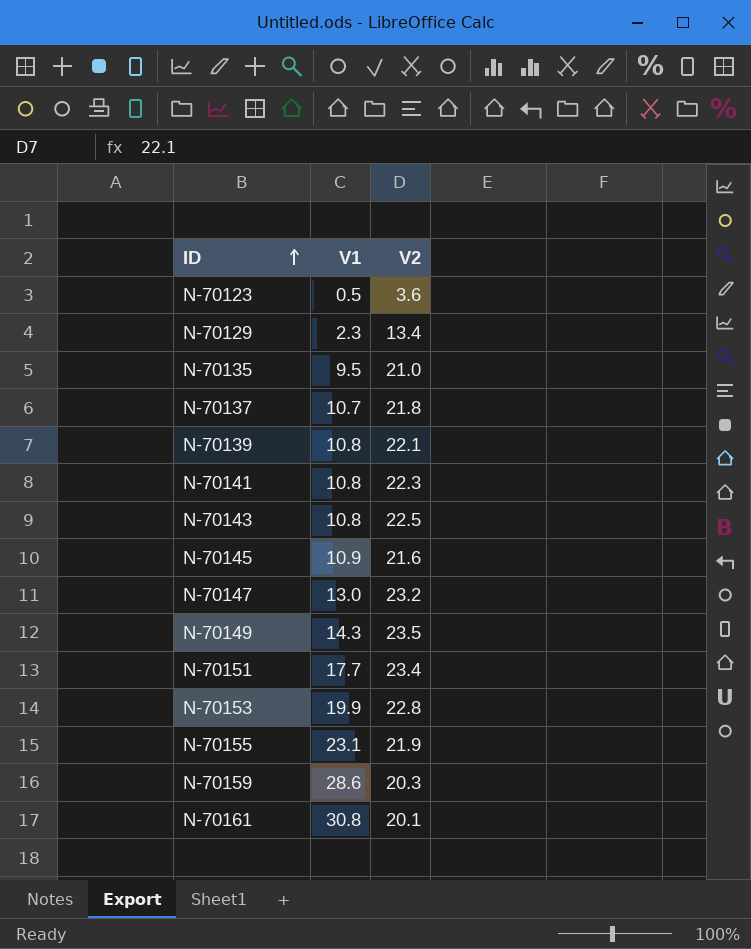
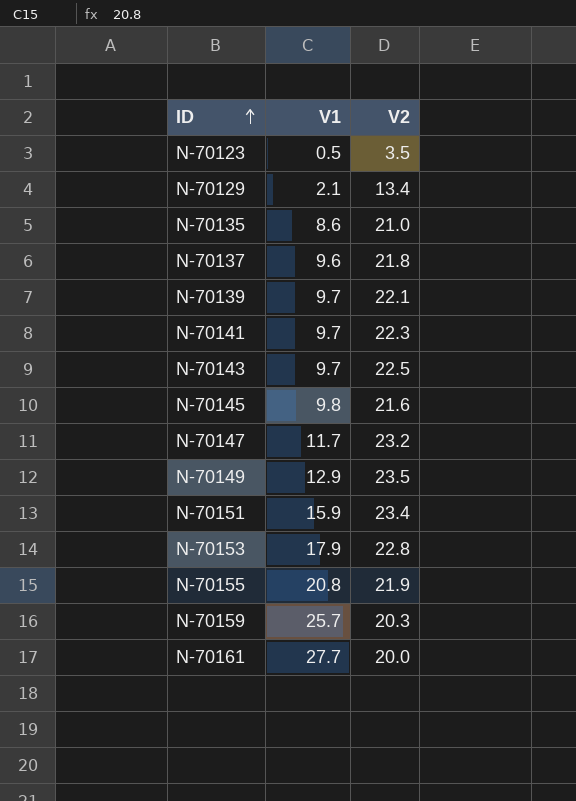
N-70123 | V2: 3.6 -> 3.5
N-70129 | V1: 2.3 -> 2.1
N-70135 | V1: 9.5 -> 8.6
N-70137 | V1: 10.7 -> 9.6
N-70139 | V1: 10.8 -> 9.7
N-70141 | V1: 10.8 -> 9.7
N-70143 | V1: 10.8 -> 9.7
N-70145 | V1: 10.9 -> 9.8
N-70147 | V1: 13.0 -> 11.7
N-70149 | V1: 14.3 -> 12.9
N-70151 | V1: 17.7 -> 15.9
N-70153 | V1: 19.9 -> 17.9
N-70155 | V1: 23.1 -> 20.8
N-70159 | V1: 28.6 -> 25.7
N-70161 | V1: 30.8 -> 27.7
N-70161 | V2: 20.1 -> 20.0

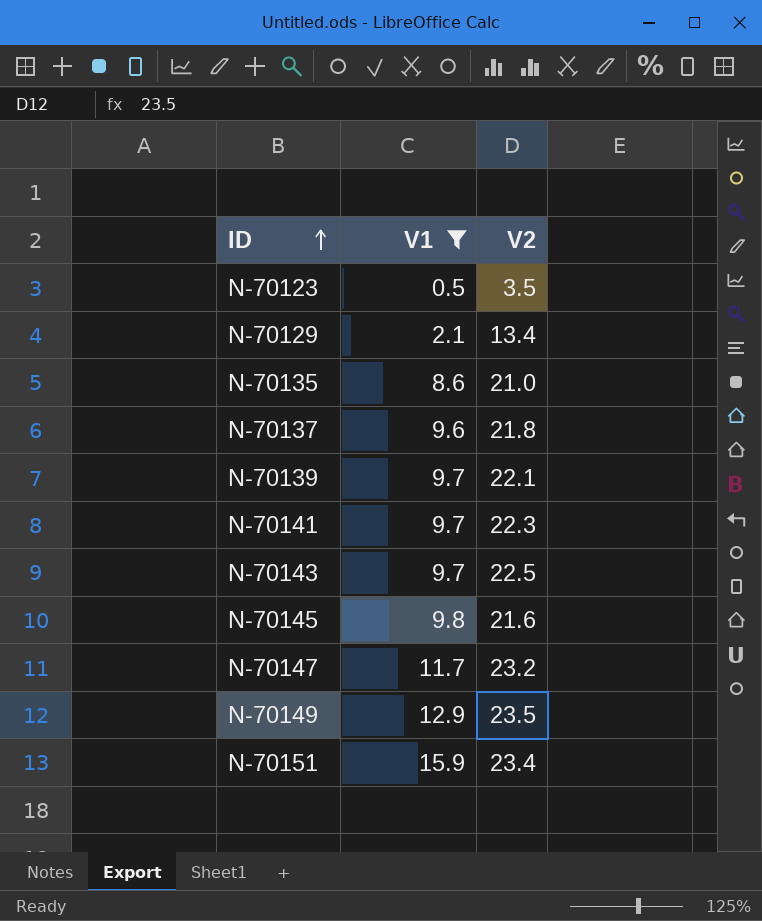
filter: none -> V1 <= 15.9

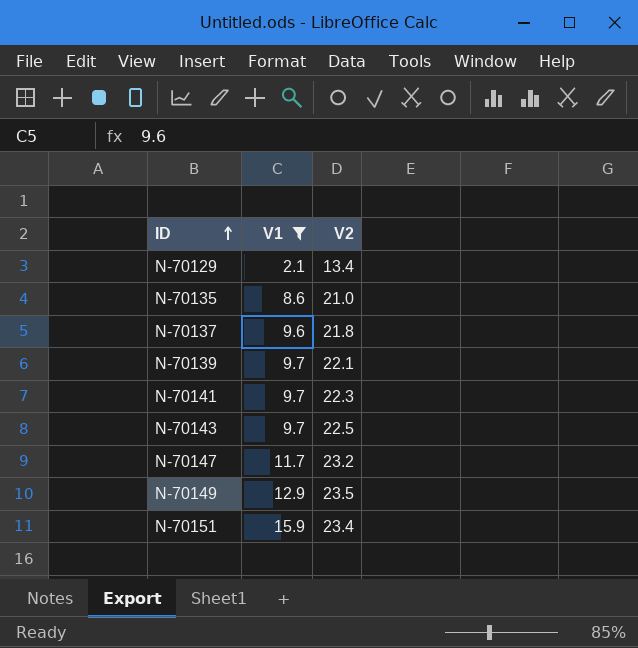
row N-70123: 0.5 | 3.5 -> none
row N-70145: 9.8 | 21.6 -> none

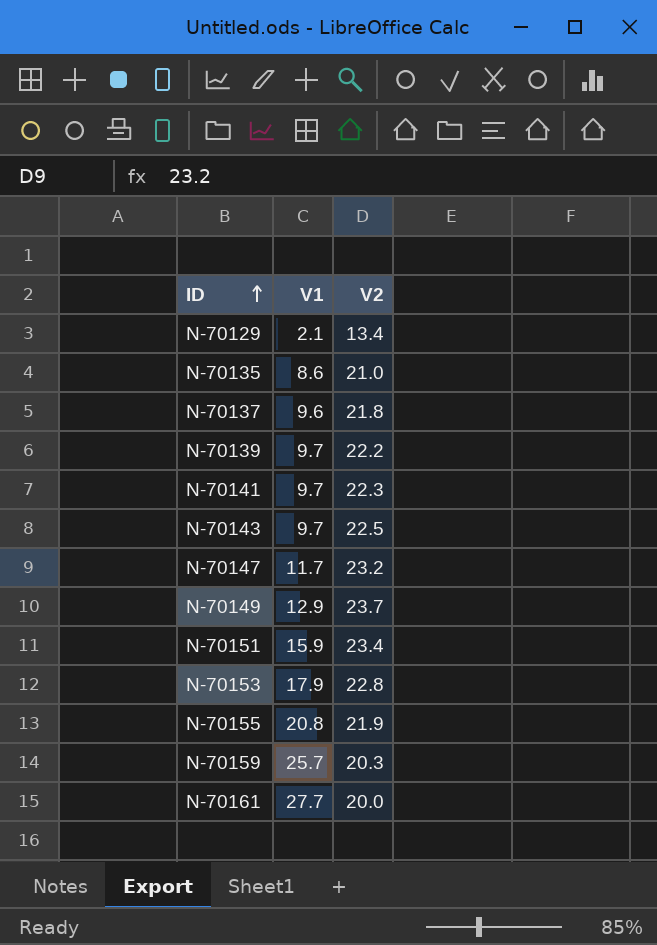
filter: V1 <= 15.9 -> none
N-70139 | V2: 22.1 -> 22.2
N-70149 | V2: 23.5 -> 23.7

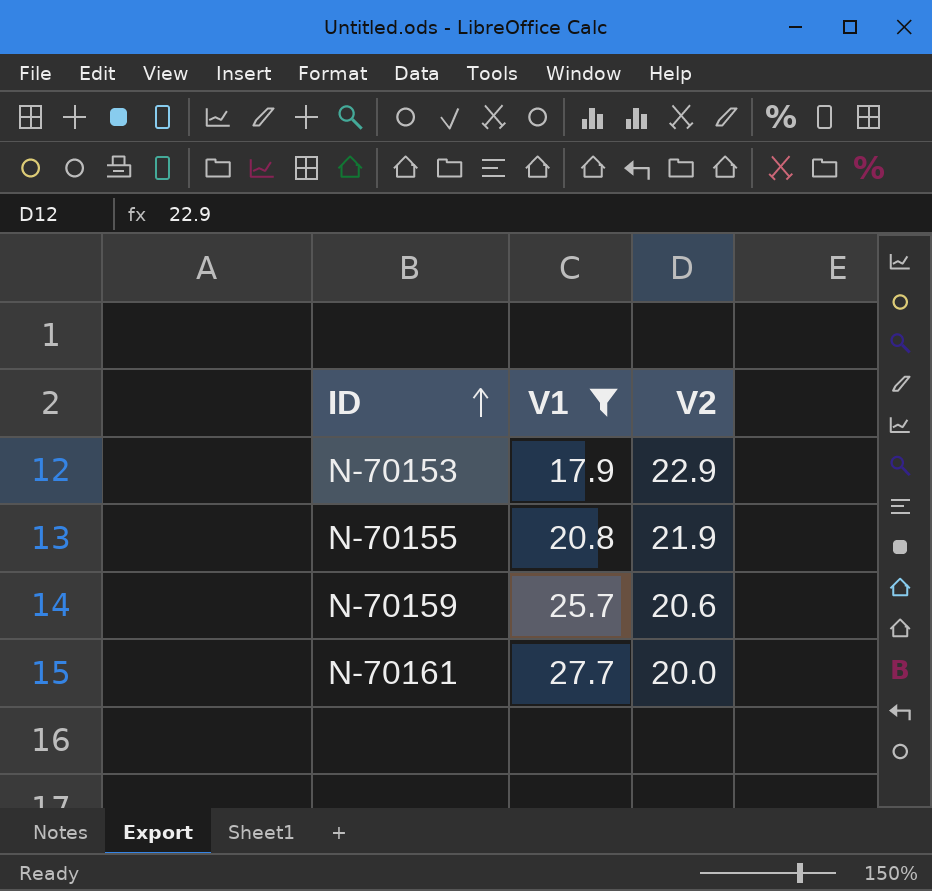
filter: none -> V1 >= 17.9
N-70153 | V2: 22.8 -> 22.9
N-70159 | V2: 20.3 -> 20.6

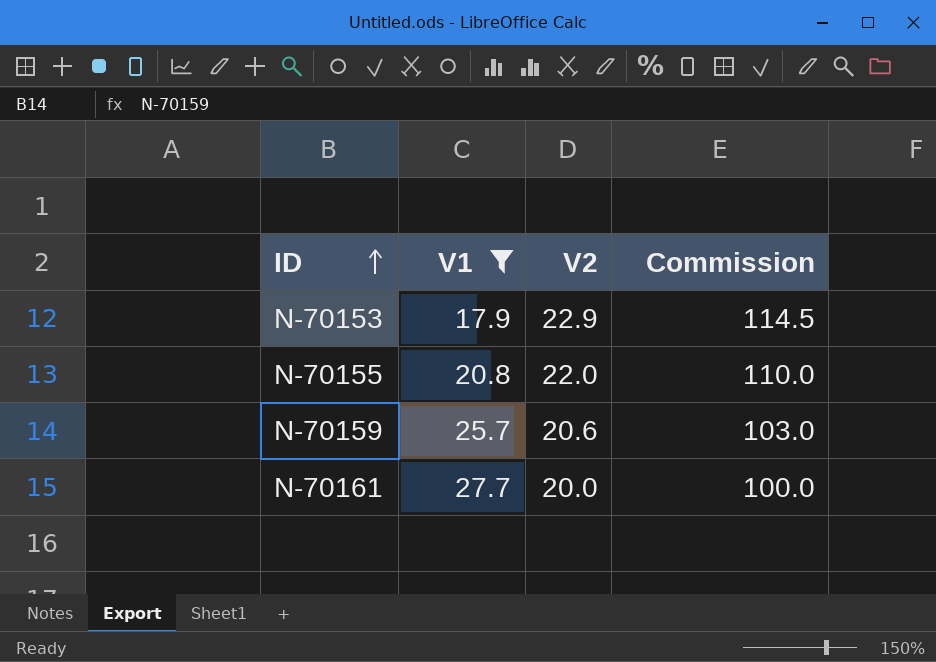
column Commission | formula: none -> [V2] * 5
N-70155 | V2: 21.9 -> 22.0

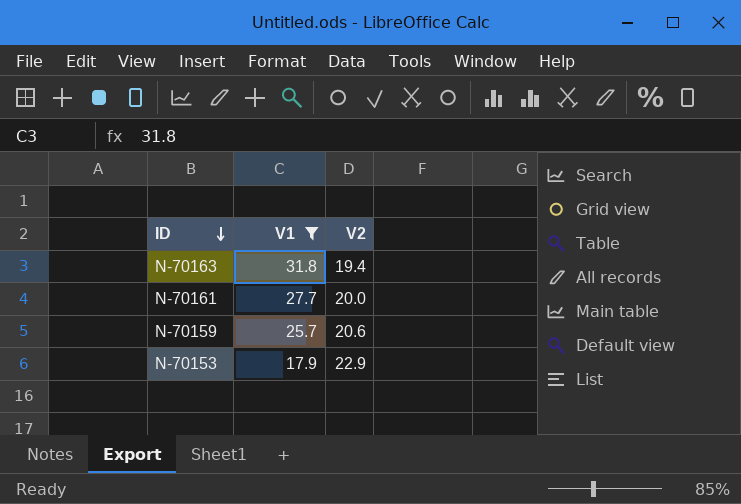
row order: ID ascending -> ID descending
column Commission | formula: [V2] * 5 -> none
row N-70155: 20.8 | 22.0 | 110.0 -> none
row N-70163: none -> 31.8 | 19.4

